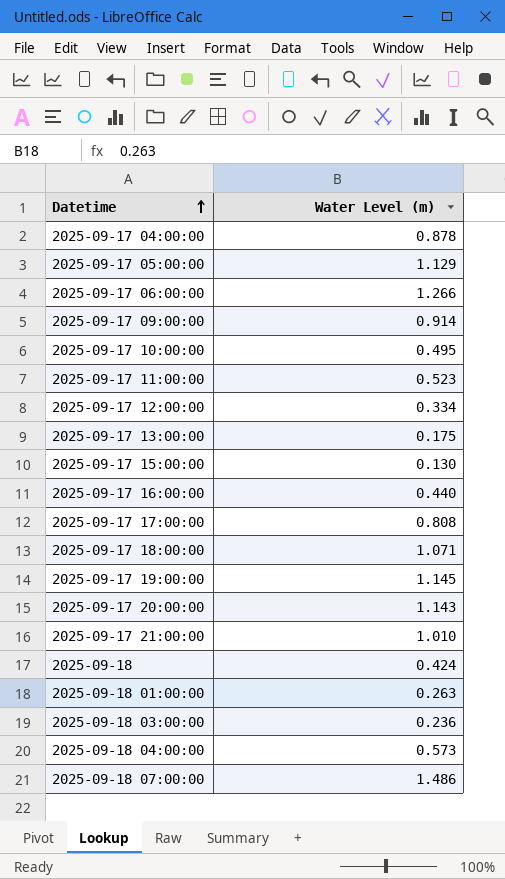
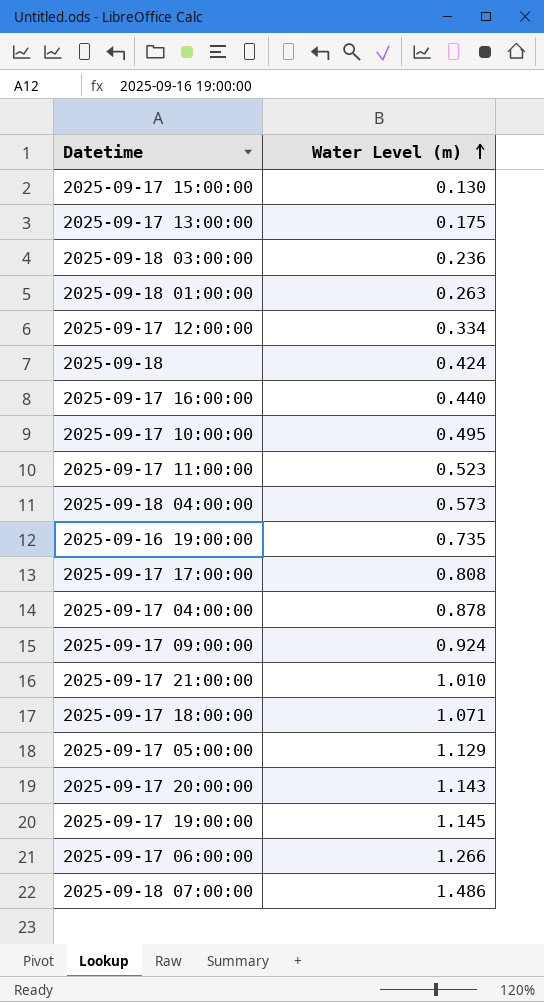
row order: Datetime ascending -> Water Level (m) ascending
row 2025-09-16 19:00:00: none -> 0.735
2025-09-17 09:00:00 | Water Level (m): 0.914 -> 0.924

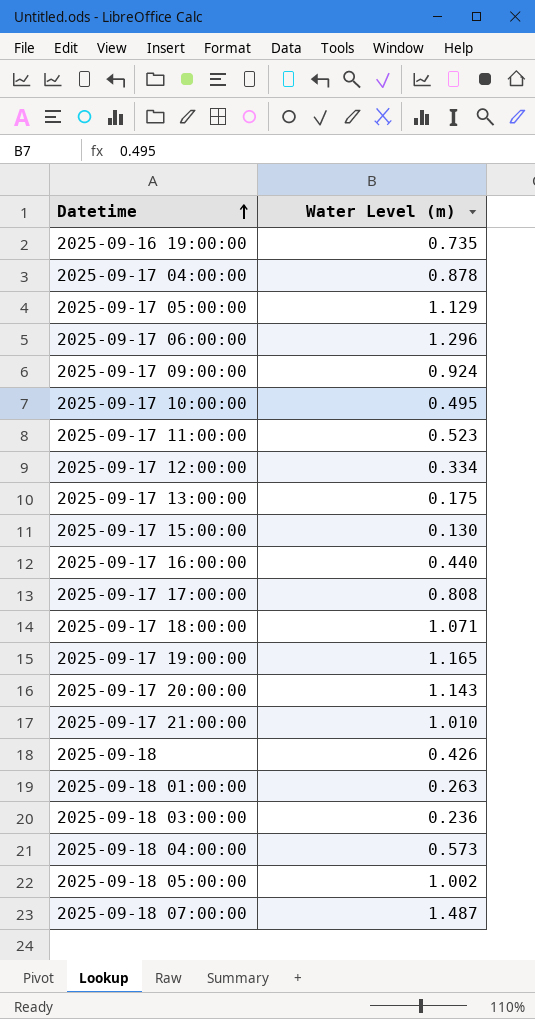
row order: Water Level (m) ascending -> Datetime ascending
2025-09-17 06:00:00 | Water Level (m): 1.266 -> 1.296
2025-09-17 19:00:00 | Water Level (m): 1.145 -> 1.165
2025-09-18 | Water Level (m): 0.424 -> 0.426
row 2025-09-18 05:00:00: none -> 1.002
2025-09-18 07:00:00 | Water Level (m): 1.486 -> 1.487

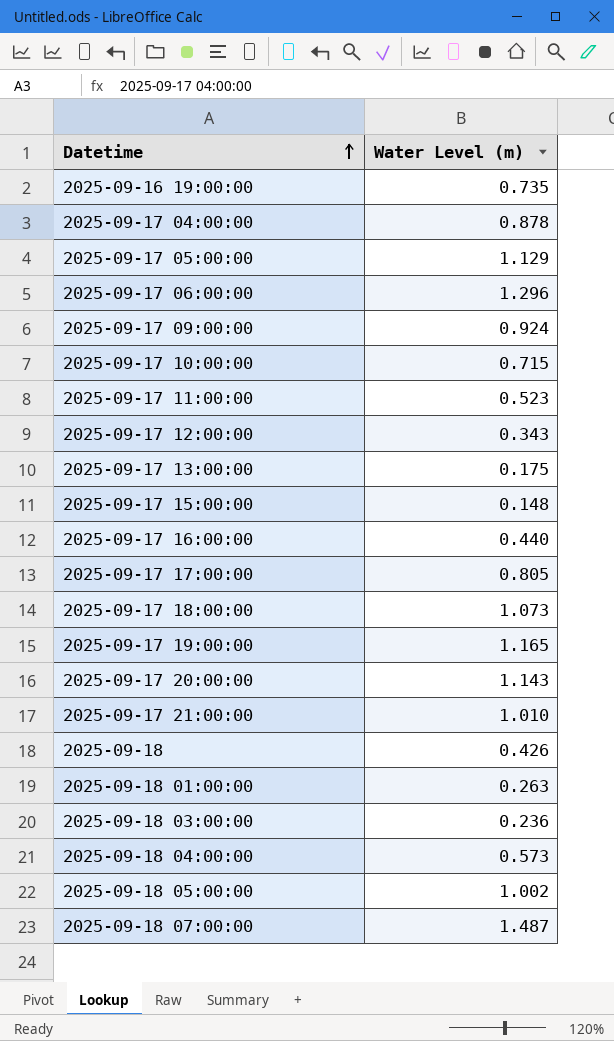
2025-09-17 10:00:00 | Water Level (m): 0.495 -> 0.715
2025-09-17 12:00:00 | Water Level (m): 0.334 -> 0.343
2025-09-17 15:00:00 | Water Level (m): 0.130 -> 0.148
2025-09-17 17:00:00 | Water Level (m): 0.808 -> 0.805
2025-09-17 18:00:00 | Water Level (m): 1.071 -> 1.073

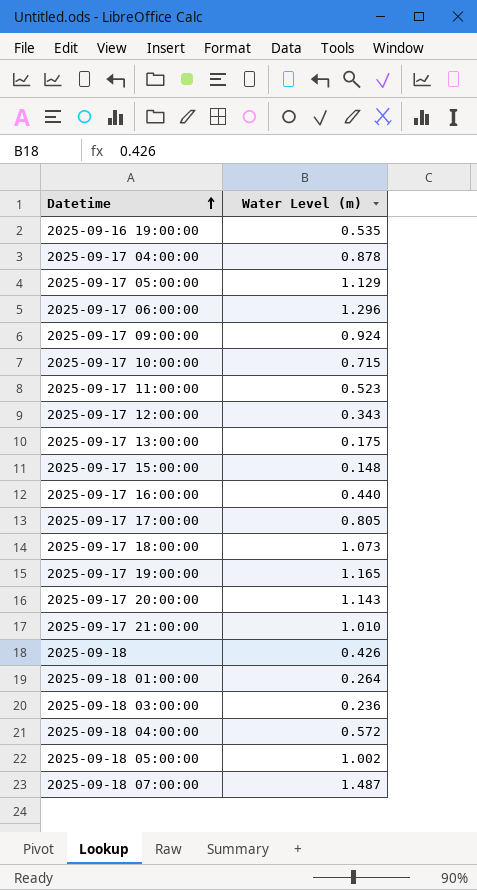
2025-09-16 19:00:00 | Water Level (m): 0.735 -> 0.535
2025-09-18 01:00:00 | Water Level (m): 0.263 -> 0.264
2025-09-18 04:00:00 | Water Level (m): 0.573 -> 0.572

